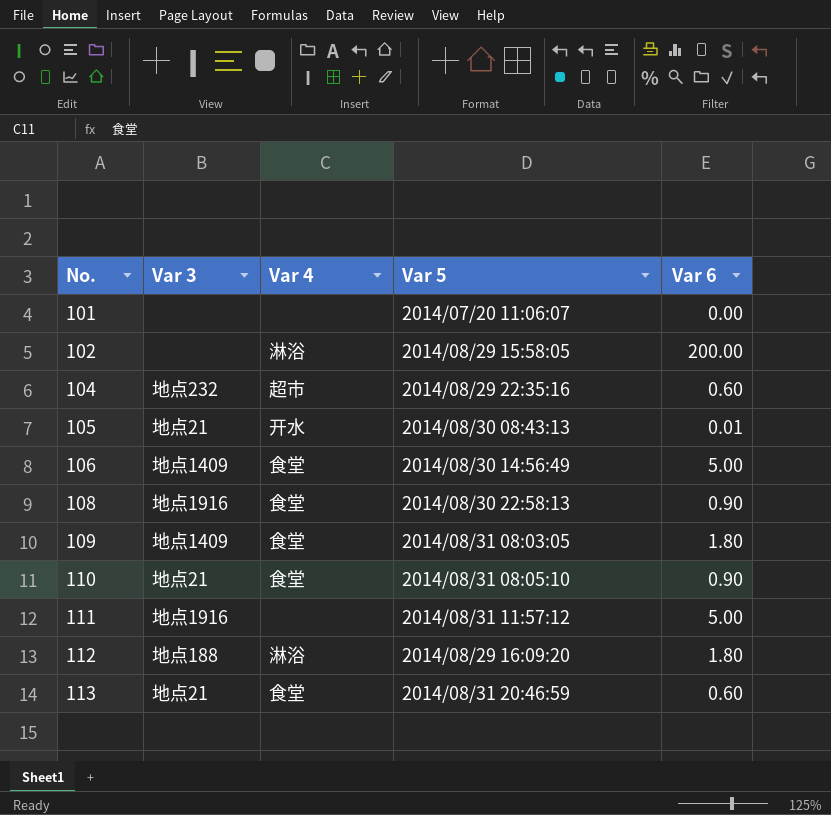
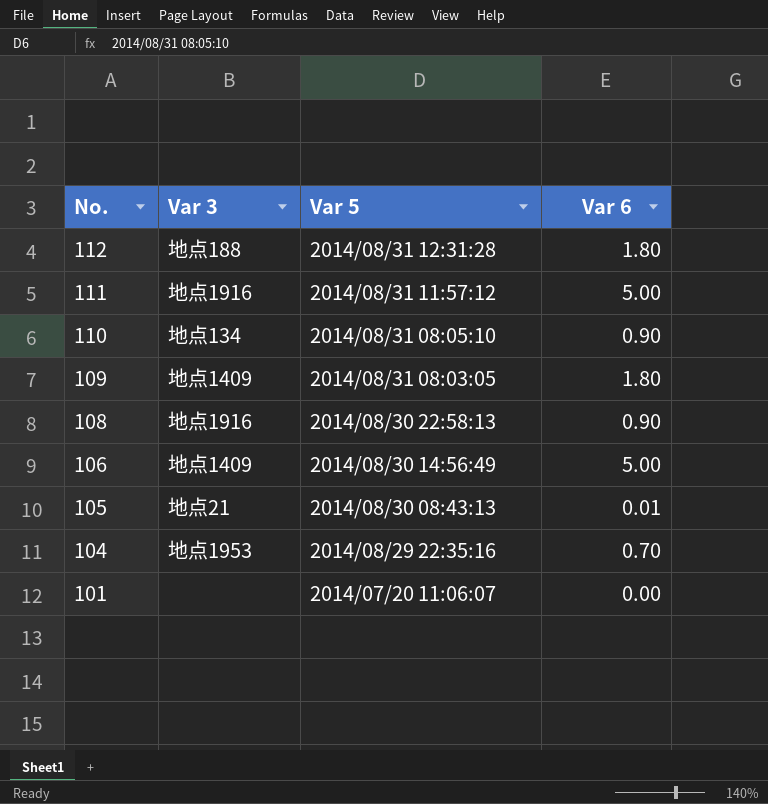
row order: No. ascending -> No. descending
column Var 4 | position: 3 -> none
row 102: none | 淋浴 | 2014/08/29 15:58:05 | 200.00 -> none
row 113: 地点21 | 食堂 | 2014/08/31 20:46:59 | 0.60 -> none
112 | Var 5: 2014/08/29 16:09:20 -> 2014/08/31 12:31:28
110 | Var 3: 地点21 -> 地点134
104 | Var 3: 地点232 -> 地点1953
104 | Var 6: 0.60 -> 0.70

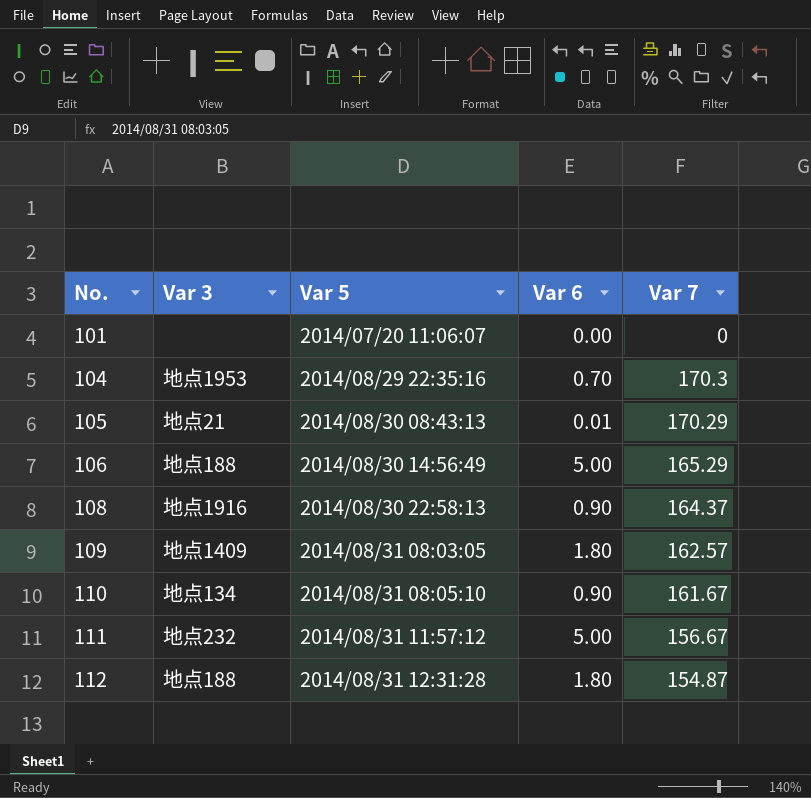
row order: No. descending -> No. ascending
column Var 7 | position: none -> 5
106 | Var 3: 地点1409 -> 地点188
111 | Var 3: 地点1916 -> 地点232

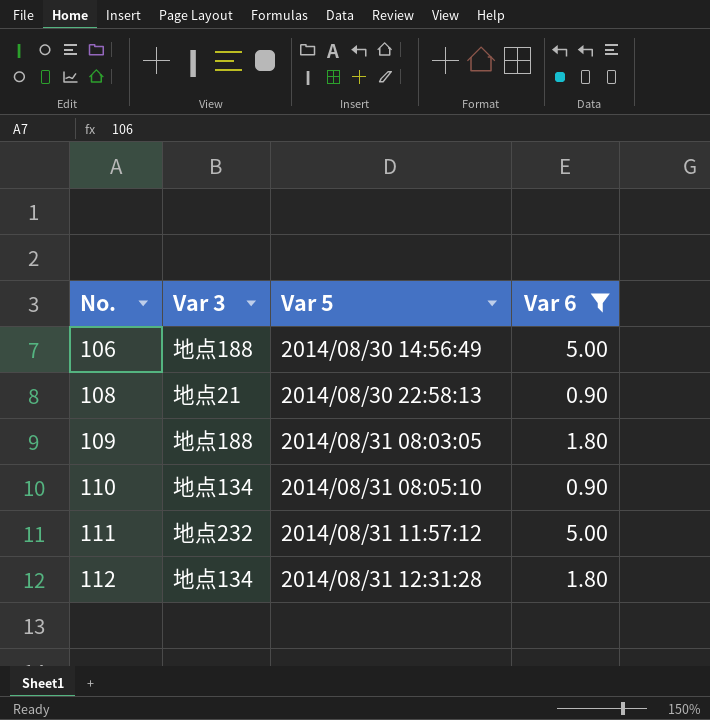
filter: none -> Var 6 >= 0.90
column Var 7 | position: 5 -> none
108 | Var 3: 地点1916 -> 地点21
109 | Var 3: 地点1409 -> 地点188
112 | Var 3: 地点188 -> 地点134

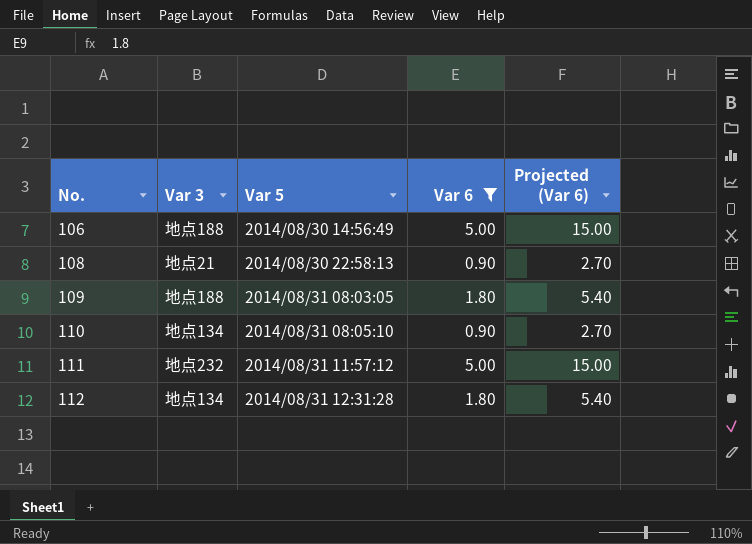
column Projected (Var 6) | formula: none -> [Var 6] * 3

